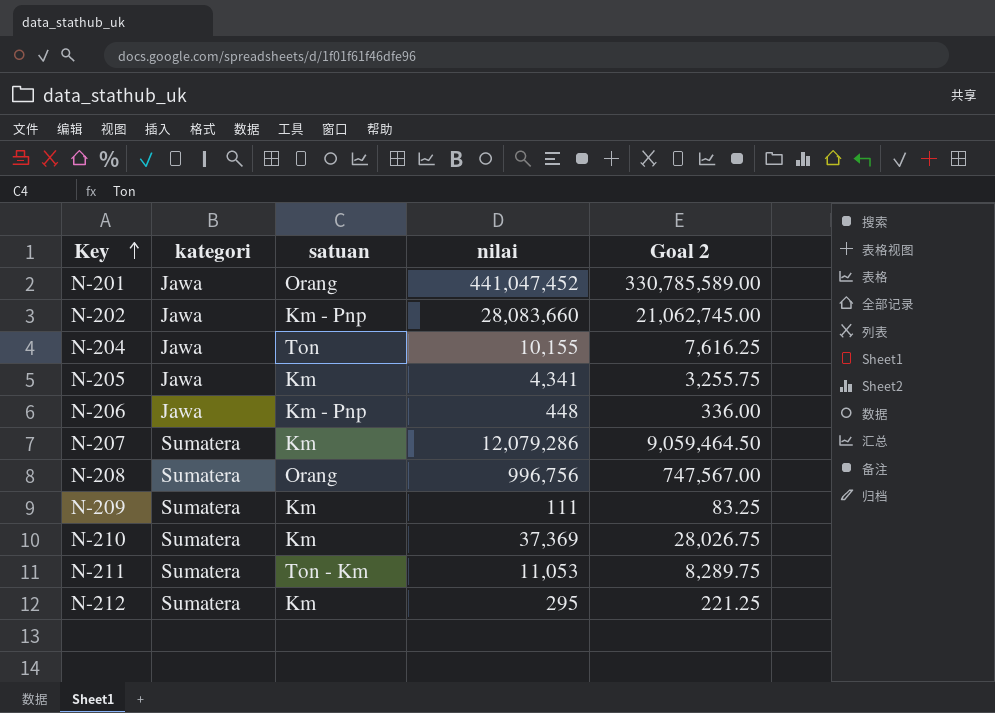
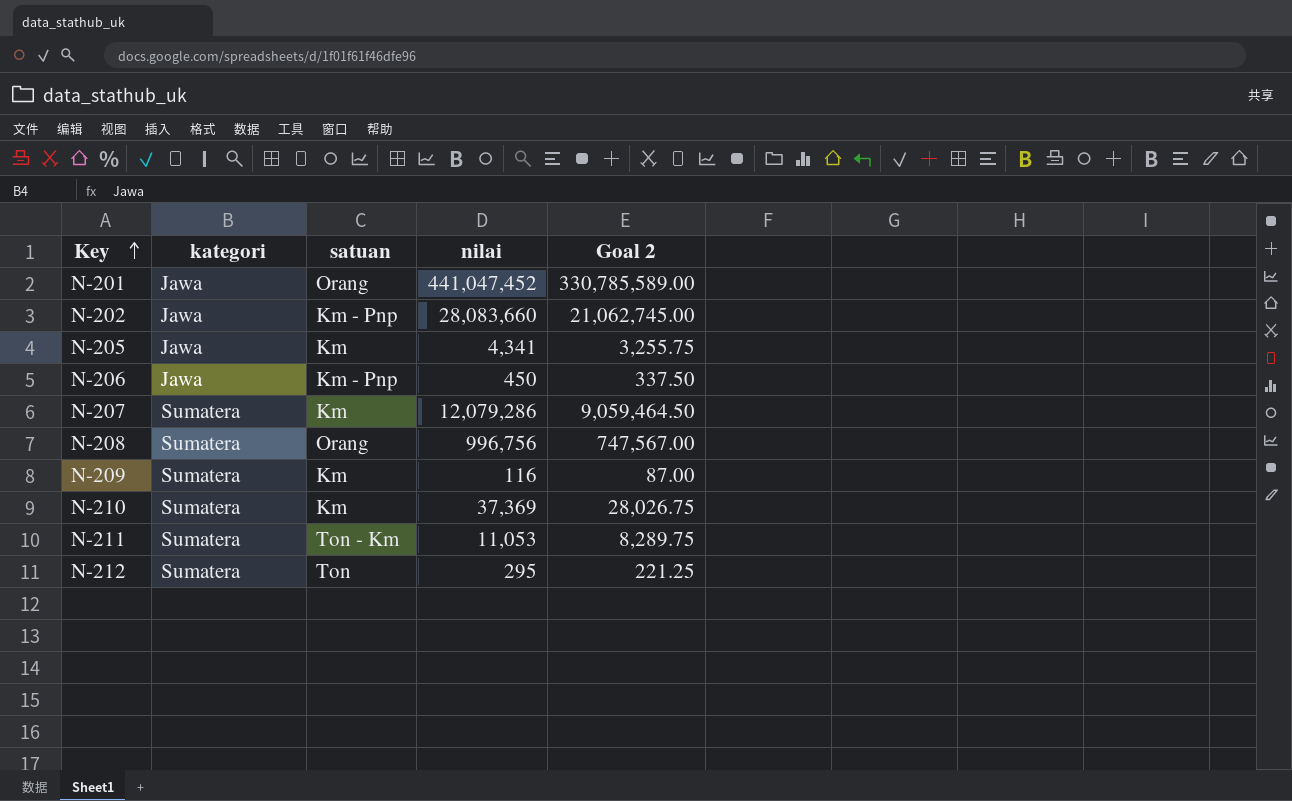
row N-204: Jawa | Ton | 10,155 | 7,616.25 -> none
N-206 | nilai: 448 -> 450
N-206 | Goal 2: 336.00 -> 337.50
N-209 | nilai: 111 -> 116
N-209 | Goal 2: 83.25 -> 87.00
N-212 | satuan: Km -> Ton

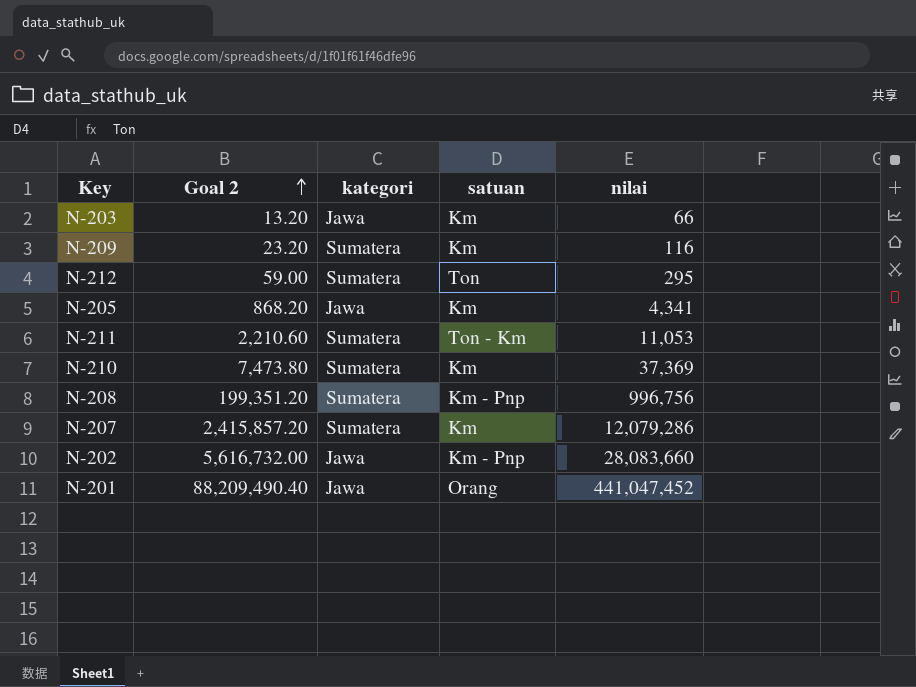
row order: Key ascending -> Goal 2 ascending
column Goal 2 | formula: [nilai] * 0.75 -> [nilai] * 0.2
column Goal 2 | position: 5 -> 2
row N-206: Jawa | Km - Pnp | 450 | 337.50 -> none
row N-203: none -> 13.20 | Jawa | Km | 66
N-208 | satuan: Orang -> Km - Pnp

